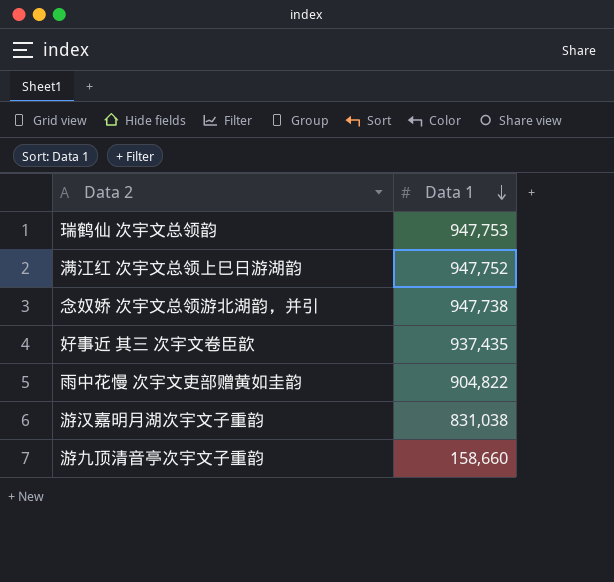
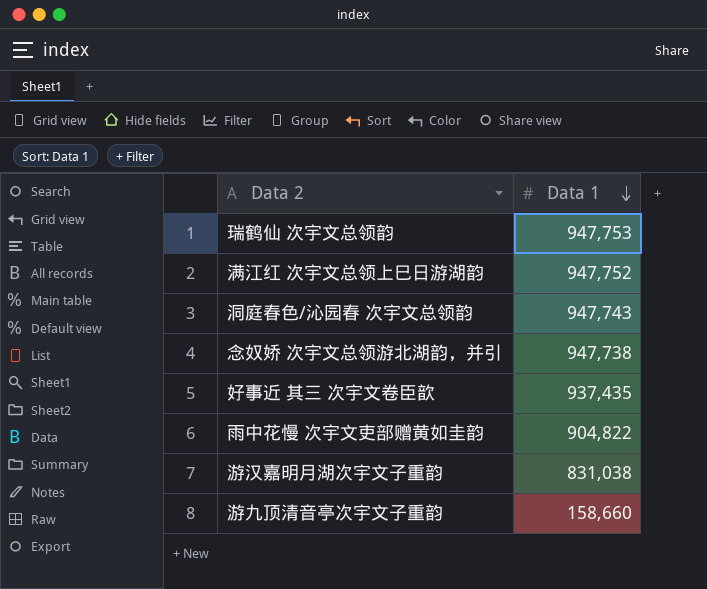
row 洞庭春色/沁园春 次宇文总领韵: none -> 947,743

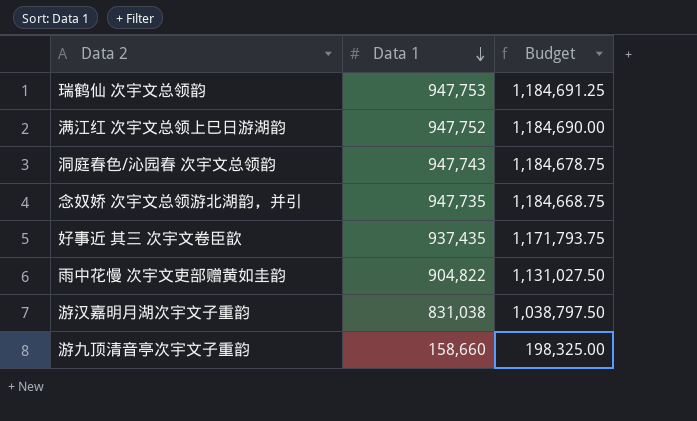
column Budget | formula: none -> [Data 1] * 1.25
念奴娇 次宇文总领游北湖韵，并引 | Data 1: 947,738 -> 947,735

